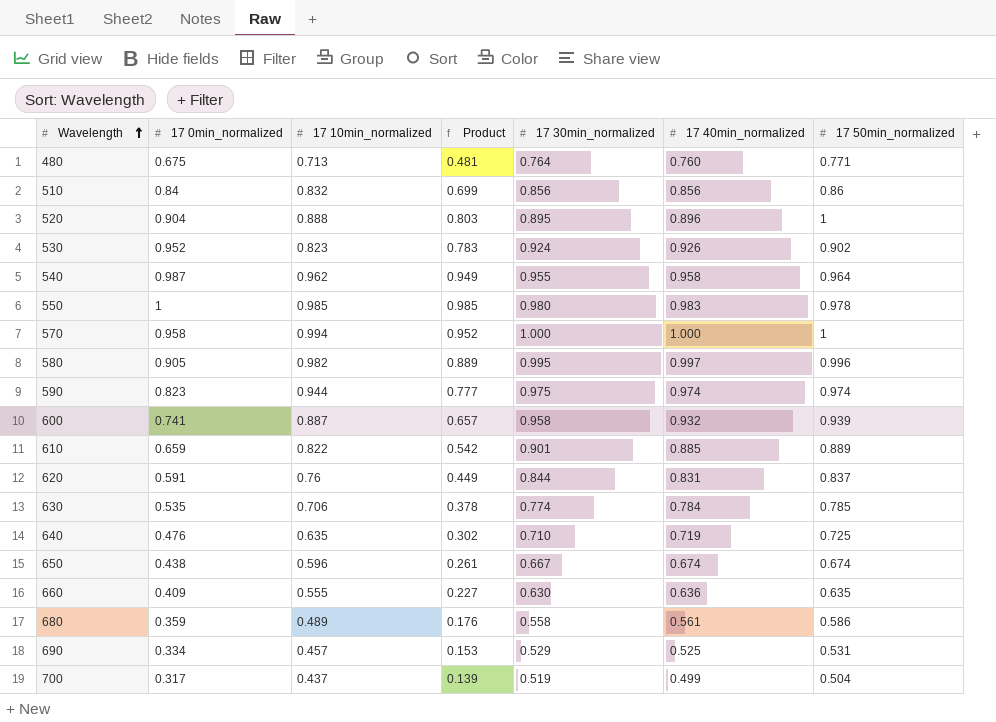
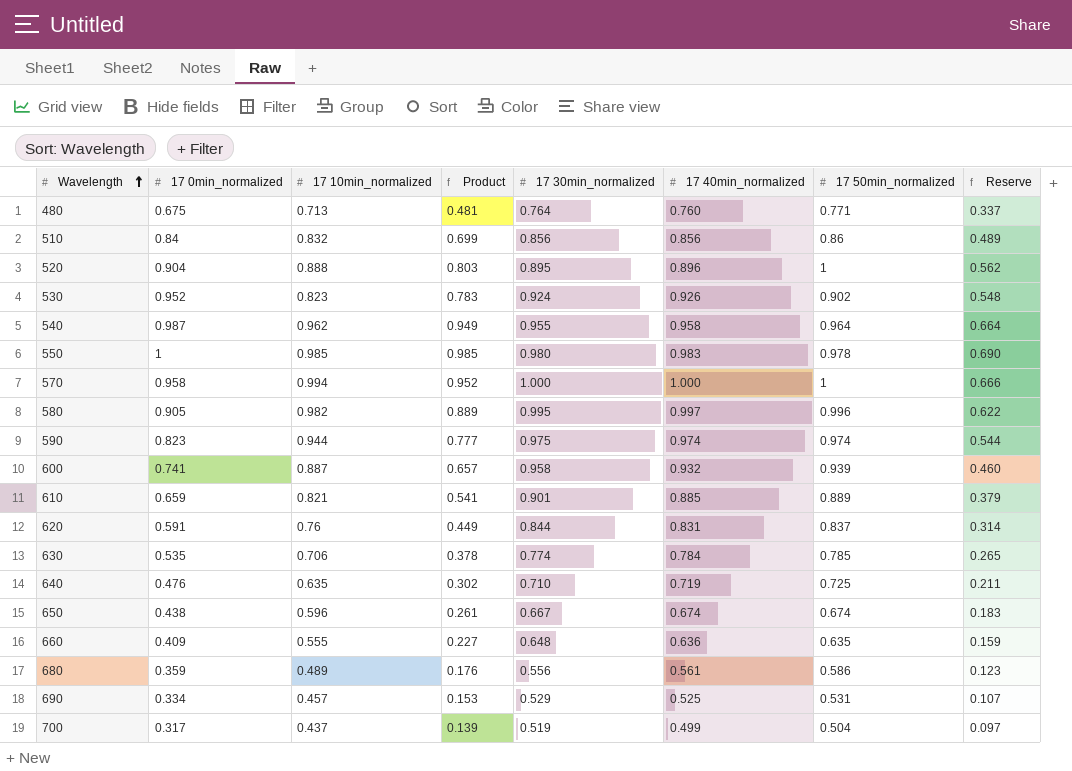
column Reserve | formula: none -> [Product] * 0.7
610 | 17 10min_normalized: 0.822 -> 0.821
610 | Product: 0.542 -> 0.541
660 | 17 30min_normalized: 0.630 -> 0.648
680 | 17 30min_normalized: 0.558 -> 0.556

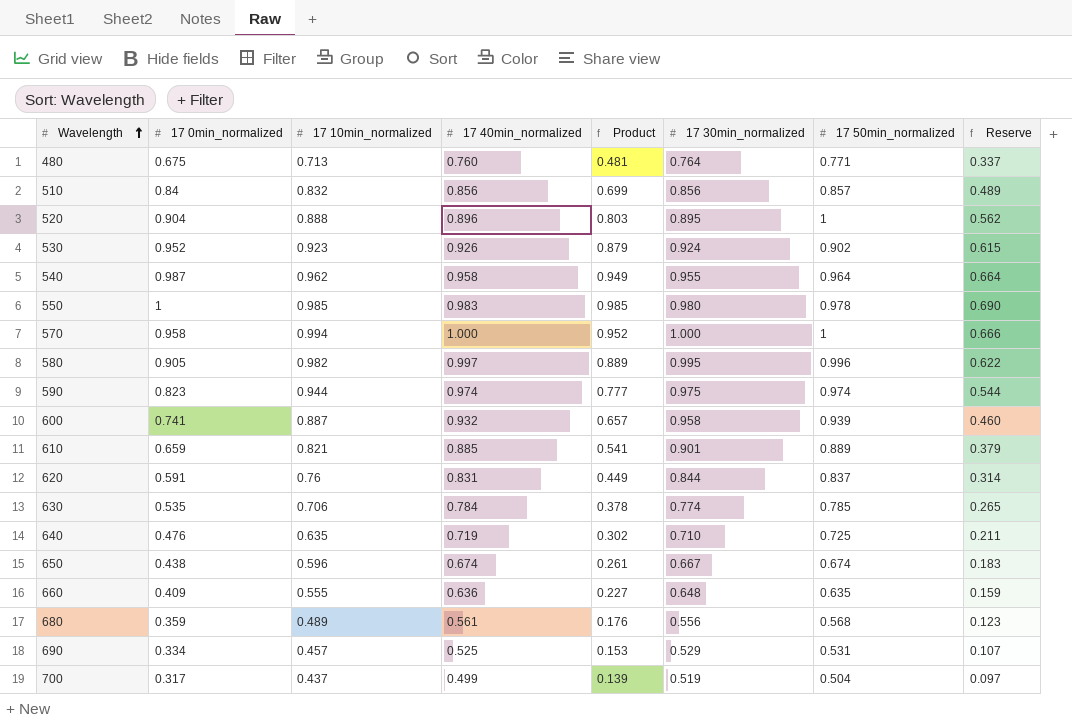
column 17 40min_normalized | position: 6 -> 4
510 | 17 50min_normalized: 0.86 -> 0.857
530 | 17 10min_normalized: 0.823 -> 0.923
530 | Product: 0.783 -> 0.879
530 | Reserve: 0.548 -> 0.615
680 | 17 50min_normalized: 0.586 -> 0.568

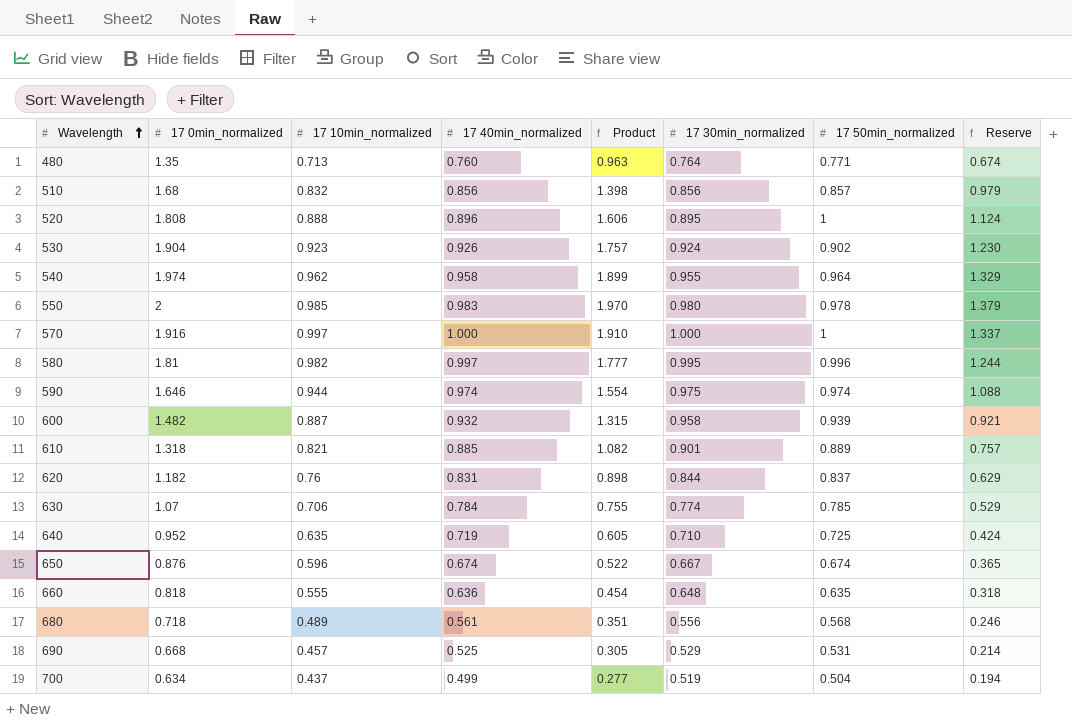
480 | 17 0min_normalized: 0.675 -> 1.35
480 | Product: 0.481 -> 0.963
480 | Reserve: 0.337 -> 0.674
510 | 17 0min_normalized: 0.84 -> 1.68
510 | Product: 0.699 -> 1.398
510 | Reserve: 0.489 -> 0.979
520 | 17 0min_normalized: 0.904 -> 1.808
520 | Product: 0.803 -> 1.606
520 | Reserve: 0.562 -> 1.124
530 | 17 0min_normalized: 0.952 -> 1.904
530 | Product: 0.879 -> 1.757
530 | Reserve: 0.615 -> 1.230
540 | 17 0min_normalized: 0.987 -> 1.974
540 | Product: 0.949 -> 1.899
540 | Reserve: 0.664 -> 1.329
550 | 17 0min_normalized: 1 -> 2
550 | Product: 0.985 -> 1.970
550 | Reserve: 0.690 -> 1.379
570 | 17 0min_normalized: 0.958 -> 1.916
570 | 17 10min_normalized: 0.994 -> 0.997
570 | Product: 0.952 -> 1.910
570 | Reserve: 0.666 -> 1.337
580 | 17 0min_normalized: 0.905 -> 1.81
580 | Product: 0.889 -> 1.777
580 | Reserve: 0.622 -> 1.244
590 | 17 0min_normalized: 0.823 -> 1.646
590 | Product: 0.777 -> 1.554
590 | Reserve: 0.544 -> 1.088
600 | 17 0min_normalized: 0.741 -> 1.482
600 | Product: 0.657 -> 1.315
600 | Reserve: 0.460 -> 0.921
610 | 17 0min_normalized: 0.659 -> 1.318
610 | Product: 0.541 -> 1.082
610 | Reserve: 0.379 -> 0.757
620 | 17 0min_normalized: 0.591 -> 1.182
620 | Product: 0.449 -> 0.898
620 | Reserve: 0.314 -> 0.629
630 | 17 0min_normalized: 0.535 -> 1.07
630 | Product: 0.378 -> 0.755
630 | Reserve: 0.265 -> 0.529
640 | 17 0min_normalized: 0.476 -> 0.952
640 | Product: 0.302 -> 0.605
640 | Reserve: 0.211 -> 0.424
650 | 17 0min_normalized: 0.438 -> 0.876
650 | Product: 0.261 -> 0.522
650 | Reserve: 0.183 -> 0.365
660 | 17 0min_normalized: 0.409 -> 0.818
660 | Product: 0.227 -> 0.454
660 | Reserve: 0.159 -> 0.318
680 | 17 0min_normalized: 0.359 -> 0.718
680 | Product: 0.176 -> 0.351
680 | Reserve: 0.123 -> 0.246
690 | 17 0min_normalized: 0.334 -> 0.668
690 | Product: 0.153 -> 0.305
690 | Reserve: 0.107 -> 0.214
700 | 17 0min_normalized: 0.317 -> 0.634
700 | Product: 0.139 -> 0.277
700 | Reserve: 0.097 -> 0.194

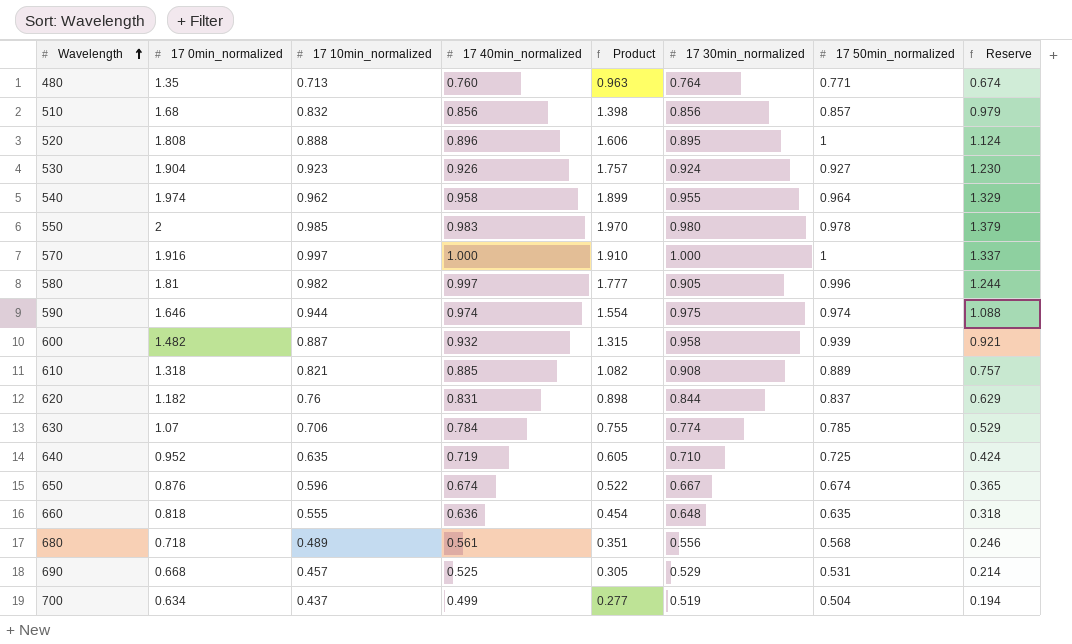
530 | 17 50min_normalized: 0.902 -> 0.927
580 | 17 30min_normalized: 0.995 -> 0.905
610 | 17 30min_normalized: 0.901 -> 0.908

